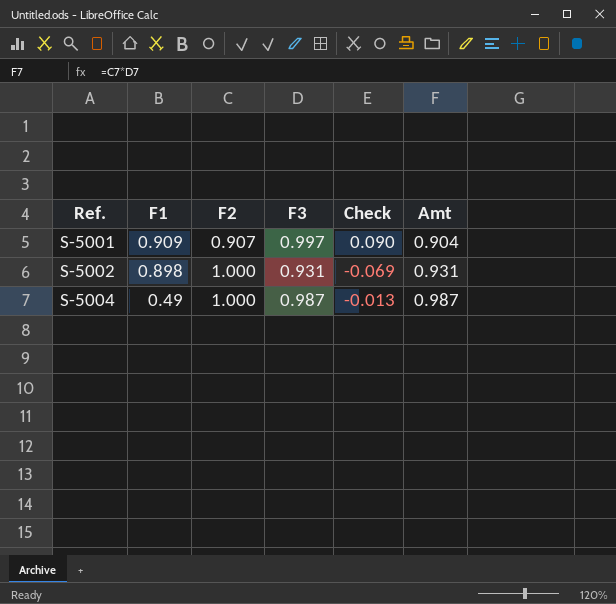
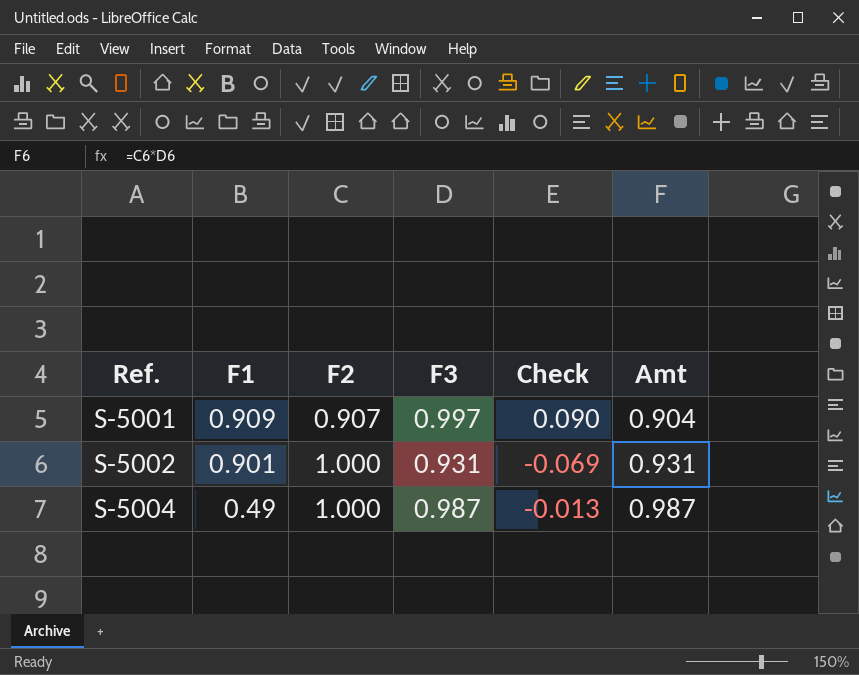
S-5002 | F1: 0.898 -> 0.901

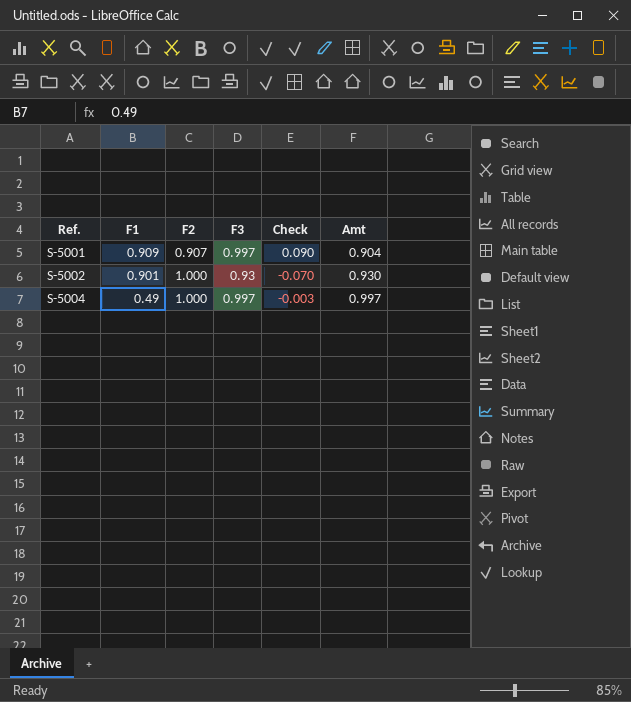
S-5002 | F3: 0.931 -> 0.93
S-5002 | Check: -0.069 -> -0.070
S-5002 | Amt: 0.931 -> 0.930
S-5004 | F3: 0.987 -> 0.997
S-5004 | Check: -0.013 -> -0.003
S-5004 | Amt: 0.987 -> 0.997

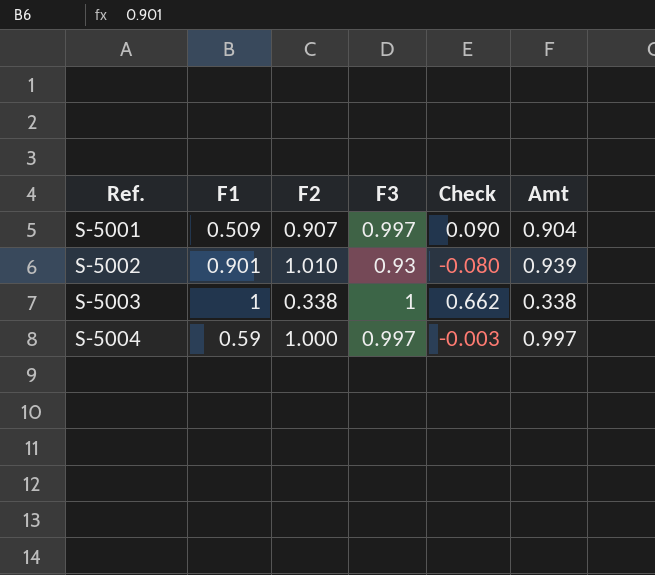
S-5001 | F1: 0.909 -> 0.509
S-5002 | F2: 1.000 -> 1.010
S-5002 | Check: -0.070 -> -0.080
S-5002 | Amt: 0.930 -> 0.939
row S-5003: none -> 1 | 0.338 | 1 | 0.662 | 0.338
S-5004 | F1: 0.49 -> 0.59

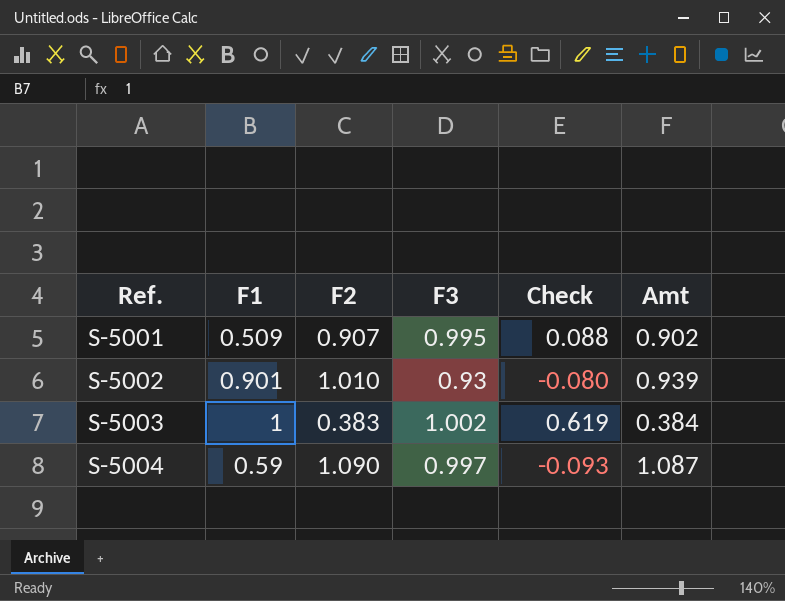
S-5001 | F3: 0.997 -> 0.995
S-5001 | Check: 0.090 -> 0.088
S-5001 | Amt: 0.904 -> 0.902
S-5003 | F2: 0.338 -> 0.383
S-5003 | F3: 1 -> 1.002
S-5003 | Check: 0.662 -> 0.619
S-5003 | Amt: 0.338 -> 0.384
S-5004 | F2: 1.000 -> 1.090
S-5004 | Check: -0.003 -> -0.093
S-5004 | Amt: 0.997 -> 1.087

